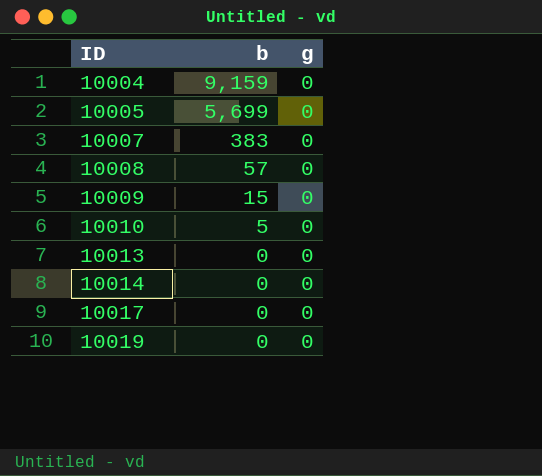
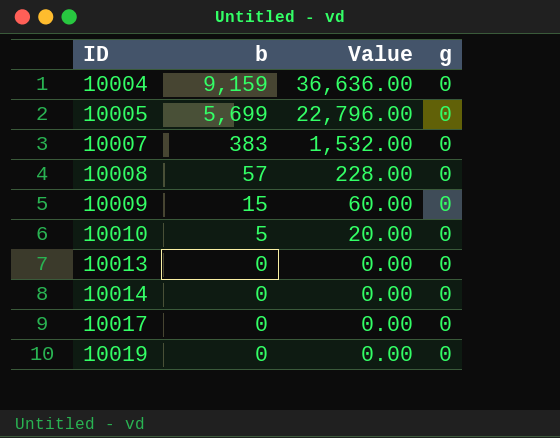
column Value | formula: none -> [b] * 4

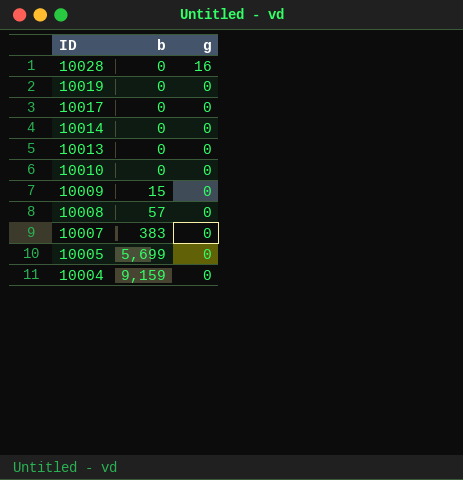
row order: ID ascending -> ID descending
column Value | formula: [b] * 4 -> none
row 10028: none -> 0 | 16
10010 | b: 5 -> 0

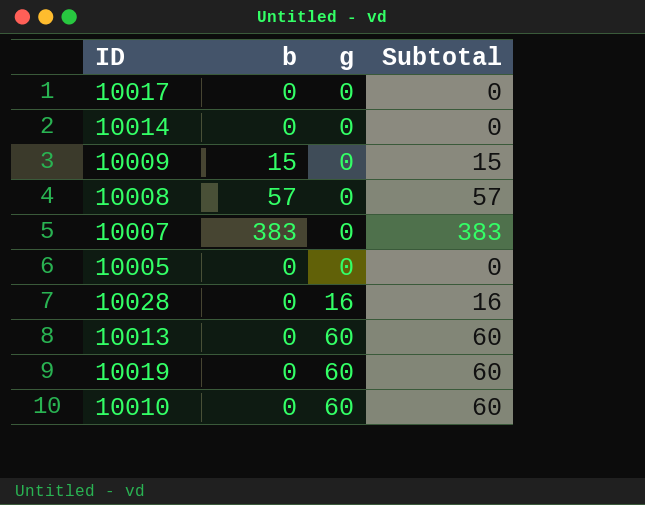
row order: ID descending -> g ascending
column Subtotal | formula: none -> [b] + [g]
row 10004: 9,159 | 0 -> none
10005 | b: 5,699 -> 0
10013 | g: 0 -> 60
10019 | g: 0 -> 60
10010 | g: 0 -> 60

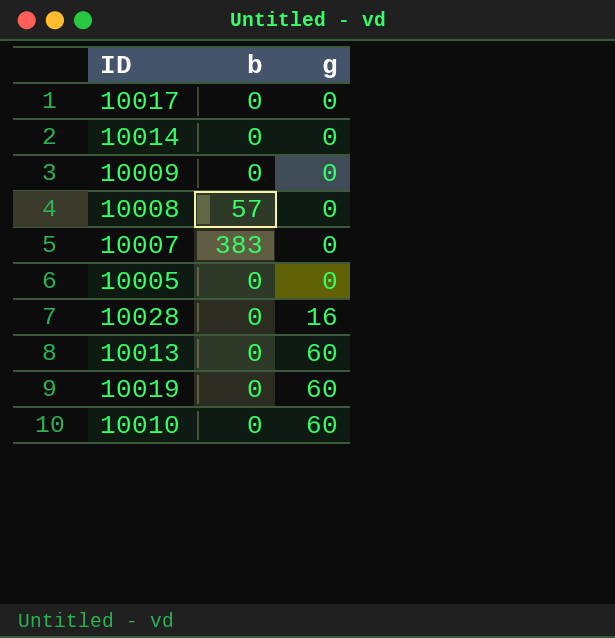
column Subtotal | formula: [b] + [g] -> none
10009 | b: 15 -> 0

